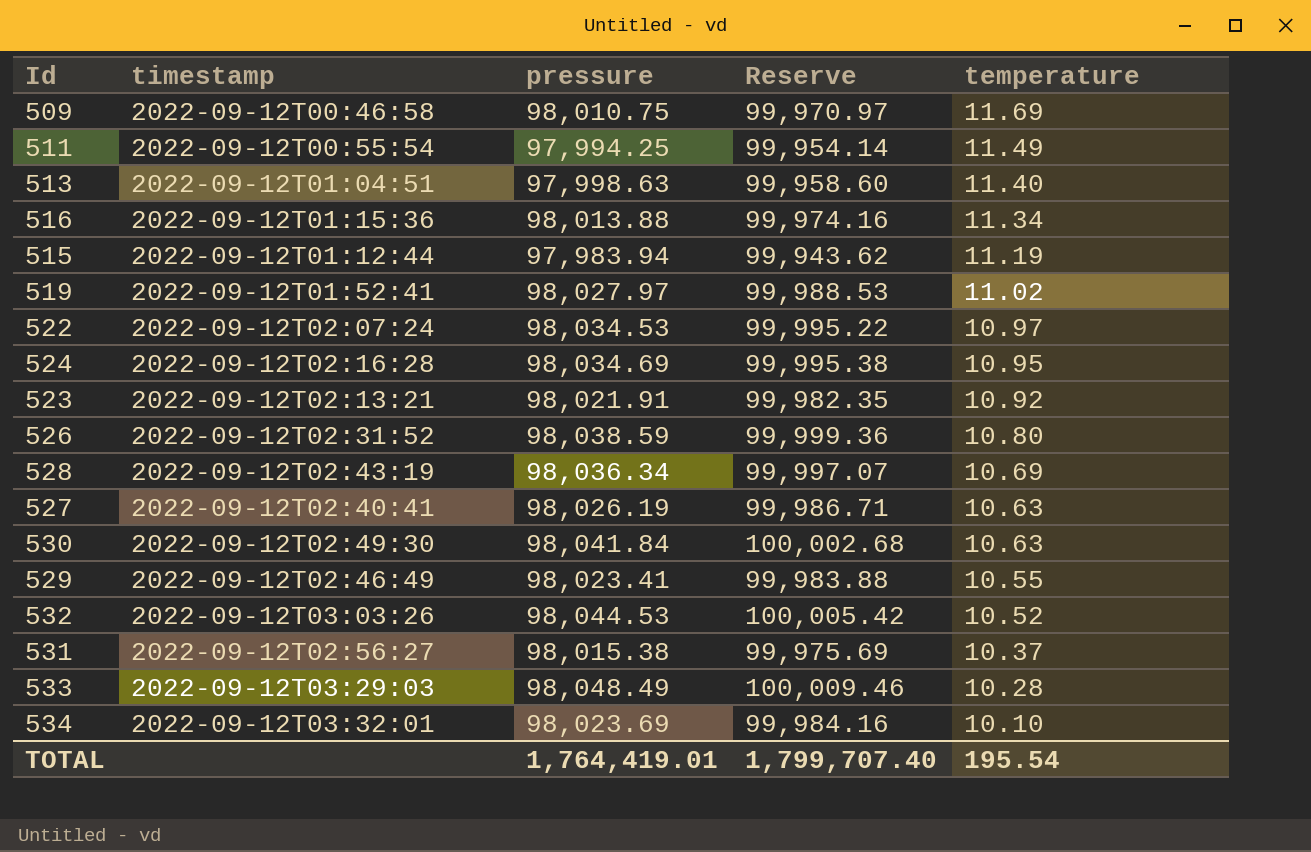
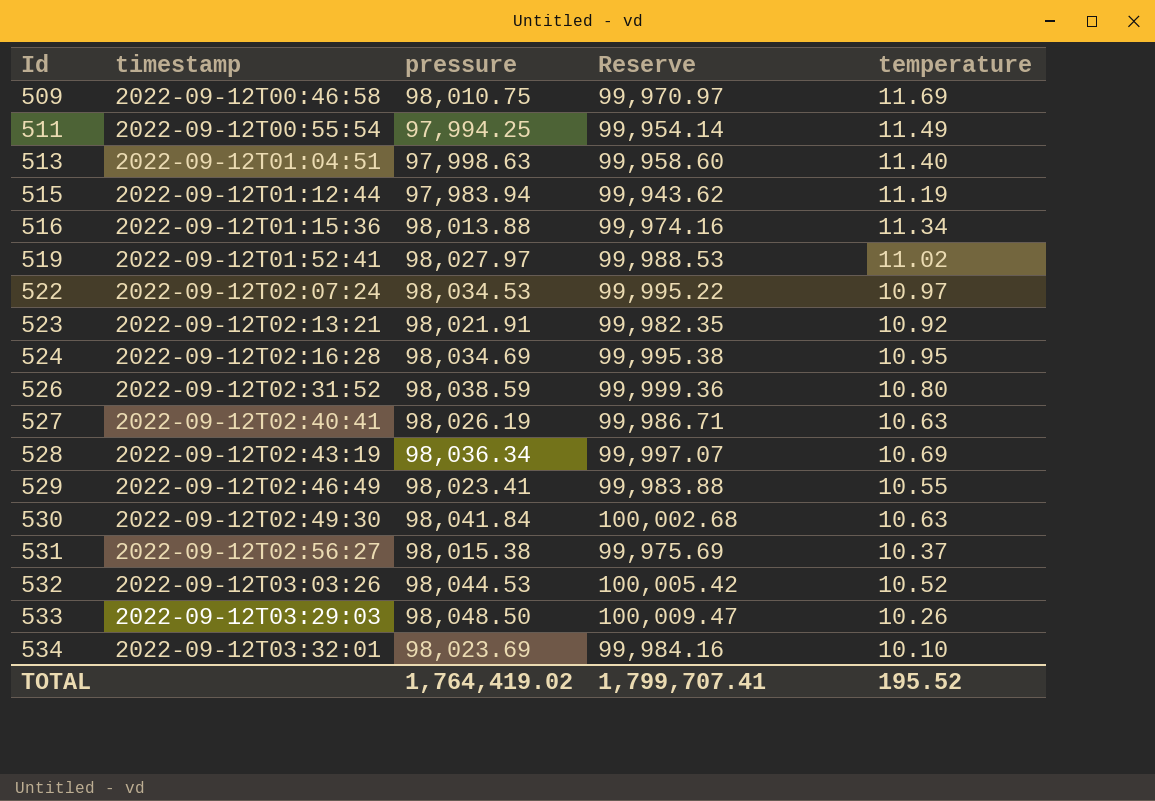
row order: temperature descending -> Id ascending
533 | pressure: 98,048.49 -> 98,048.50
533 | Reserve: 100,009.46 -> 100,009.47
533 | temperature: 10.28 -> 10.26
TOTAL | pressure: 1,764,419.01 -> 1,764,419.02
TOTAL | Reserve: 1,799,707.40 -> 1,799,707.41
TOTAL | temperature: 195.54 -> 195.52

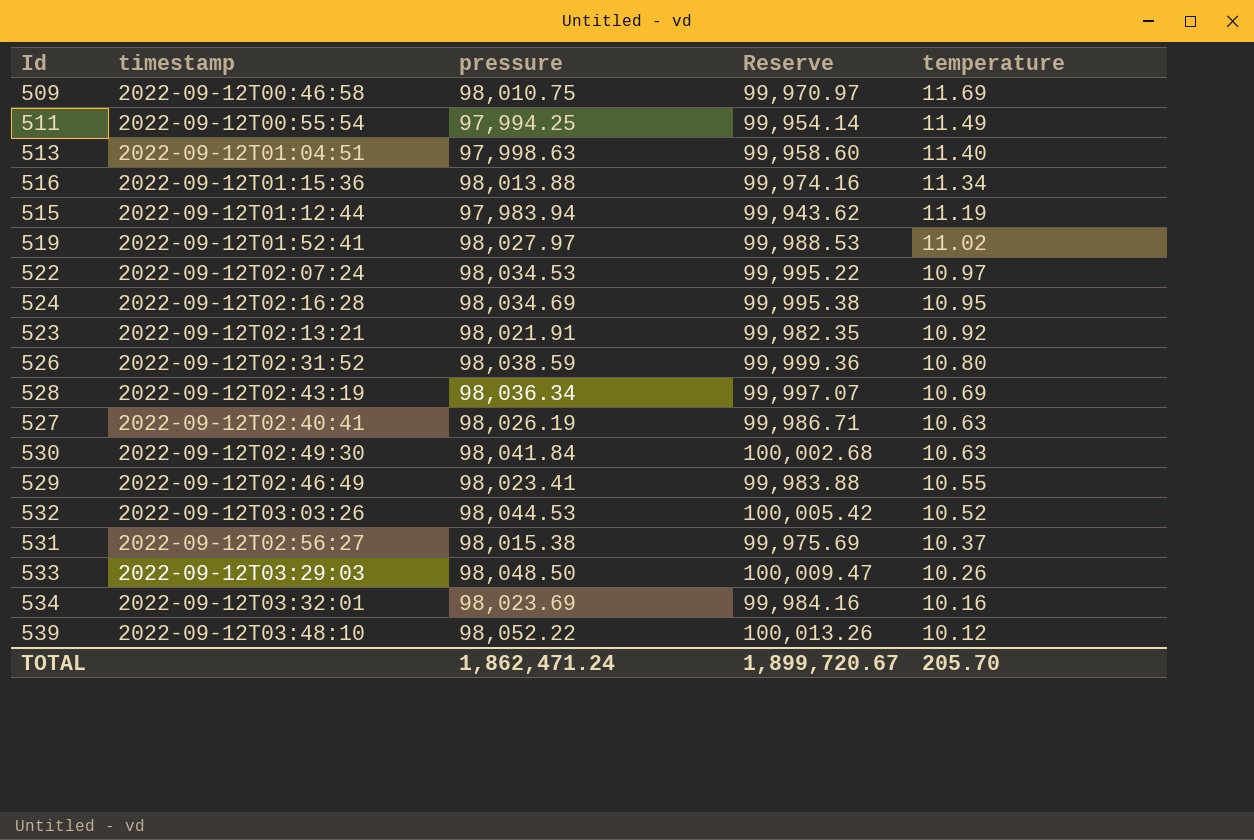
row order: Id ascending -> temperature descending
534 | temperature: 10.10 -> 10.16
row 539: none -> 2022-09-12T03:48:10 | 98,052.22 | 100,013.26 | 10.12
TOTAL | pressure: 1,764,419.02 -> 1,862,471.24
TOTAL | Reserve: 1,799,707.41 -> 1,899,720.67
TOTAL | temperature: 195.52 -> 205.70

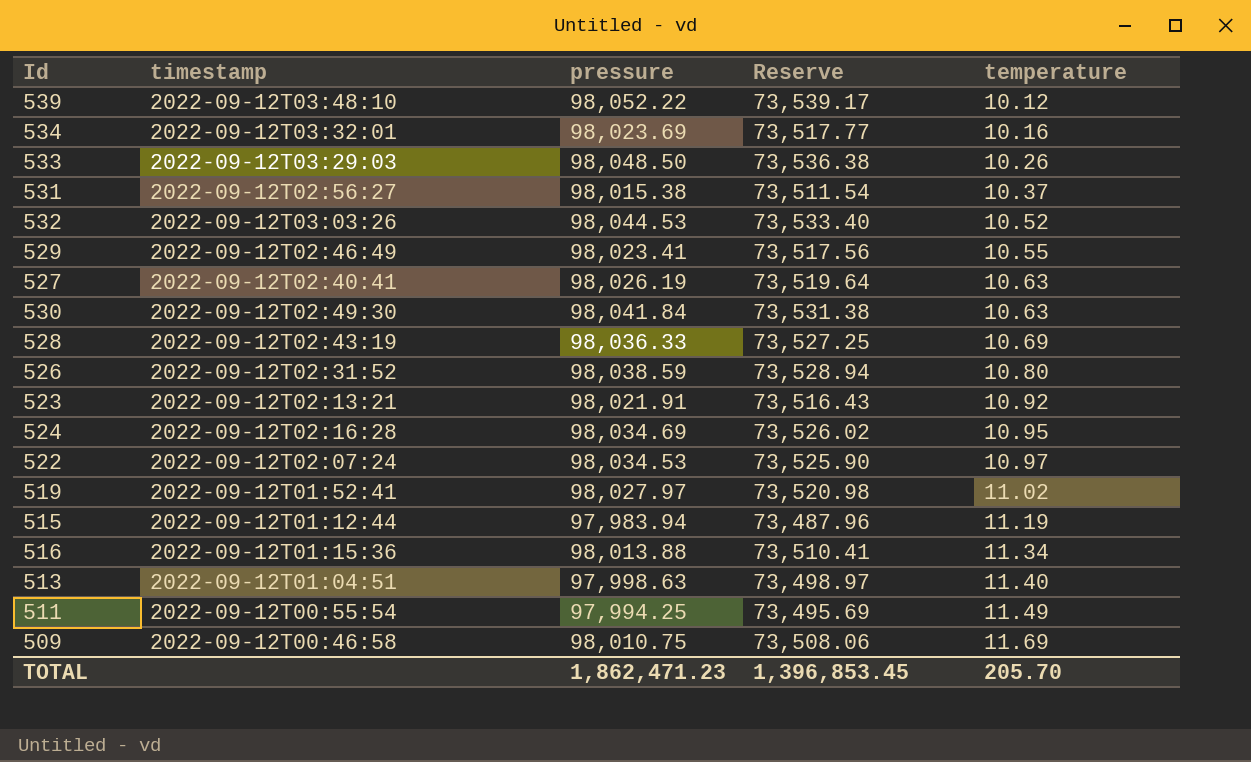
row order: temperature descending -> temperature ascending
column Reserve | formula: [pressure] * 1.02 -> [pressure] * 0.75
528 | pressure: 98,036.34 -> 98,036.33
TOTAL | pressure: 1,862,471.24 -> 1,862,471.23
TOTAL | Reserve: 1,899,720.67 -> 1,396,853.45

